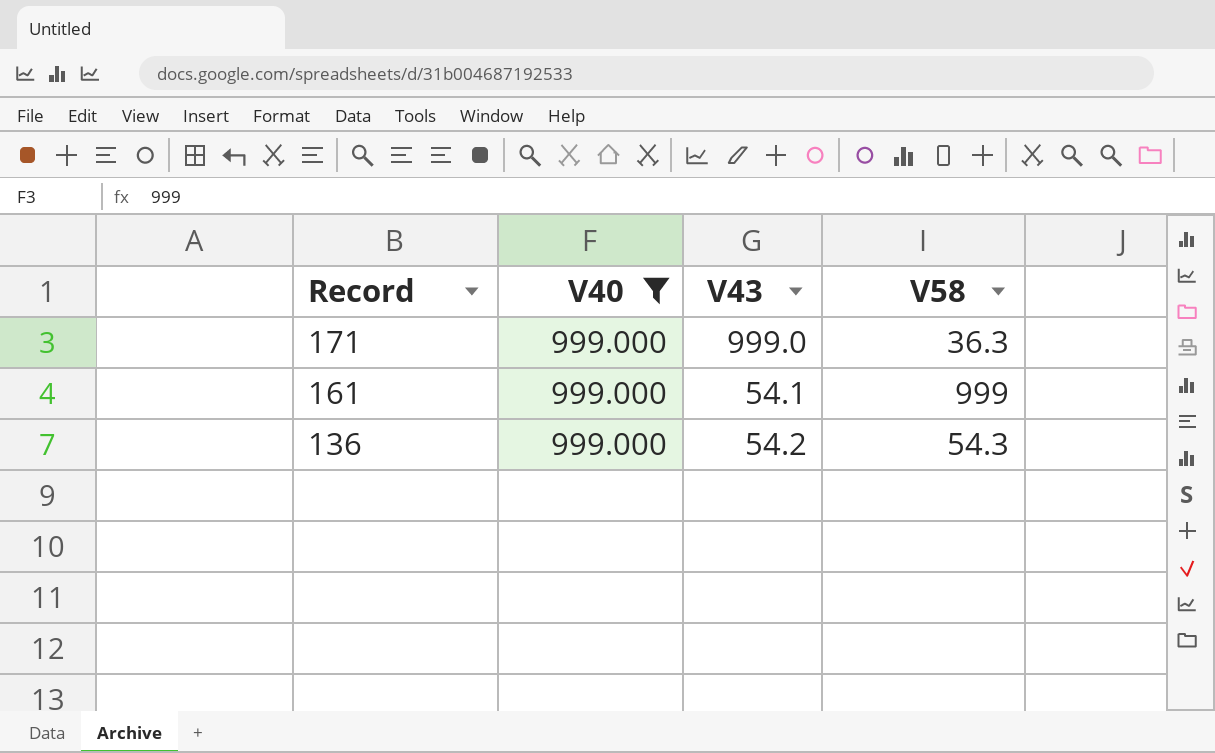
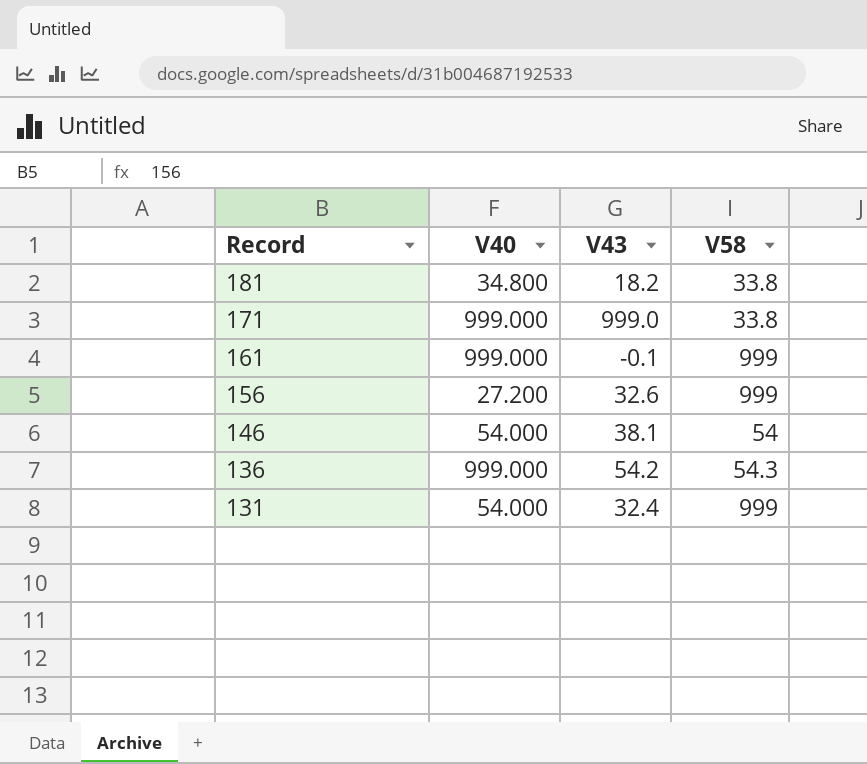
filter: V40 = 999.000 -> none
171 | V58: 36.3 -> 33.8
161 | V43: 54.1 -> -0.1

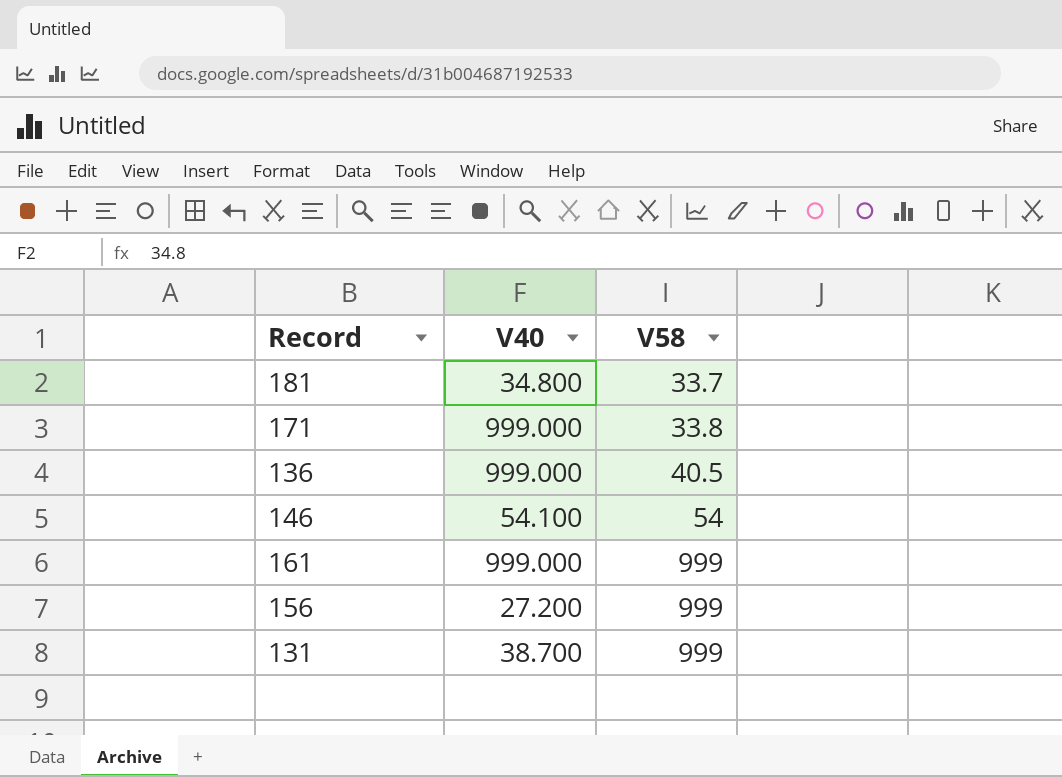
row order: Record descending -> V58 ascending
column V43 | position: 3 -> none
181 | V58: 33.8 -> 33.7
136 | V58: 54.3 -> 40.5
146 | V40: 54.000 -> 54.100
131 | V40: 54.000 -> 38.700

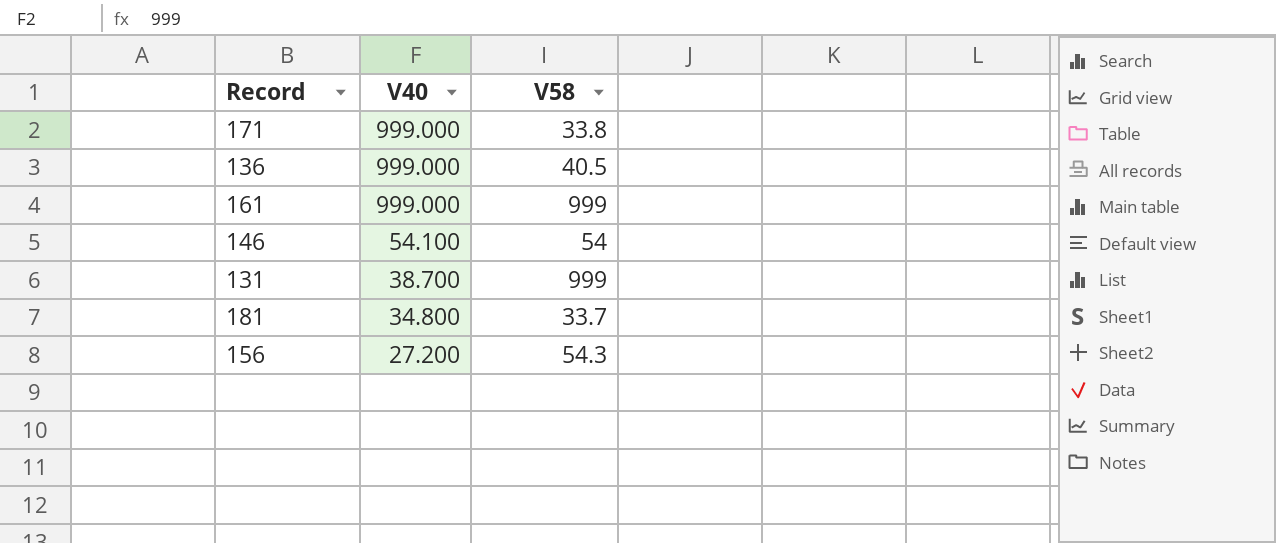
row order: V58 ascending -> V40 descending
156 | V58: 999 -> 54.3

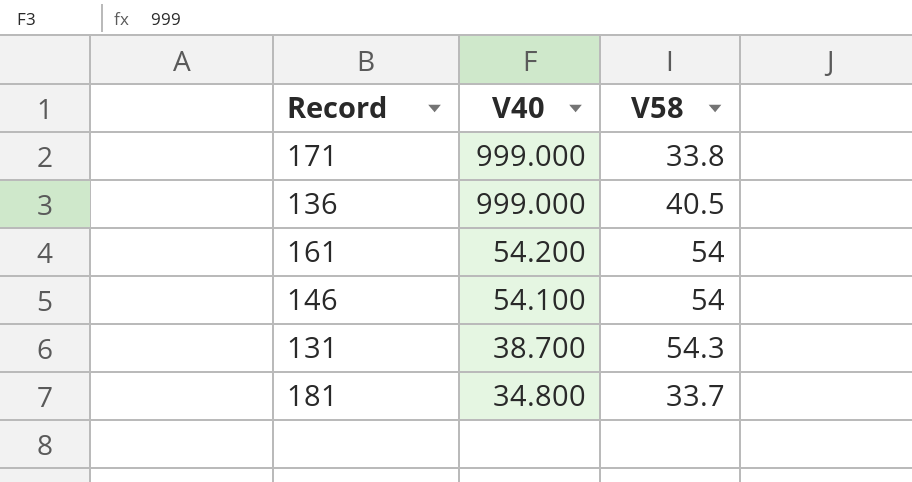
row 156: 27.200 | 54.3 -> none
161 | V40: 999.000 -> 54.200
161 | V58: 999 -> 54
131 | V58: 999 -> 54.3

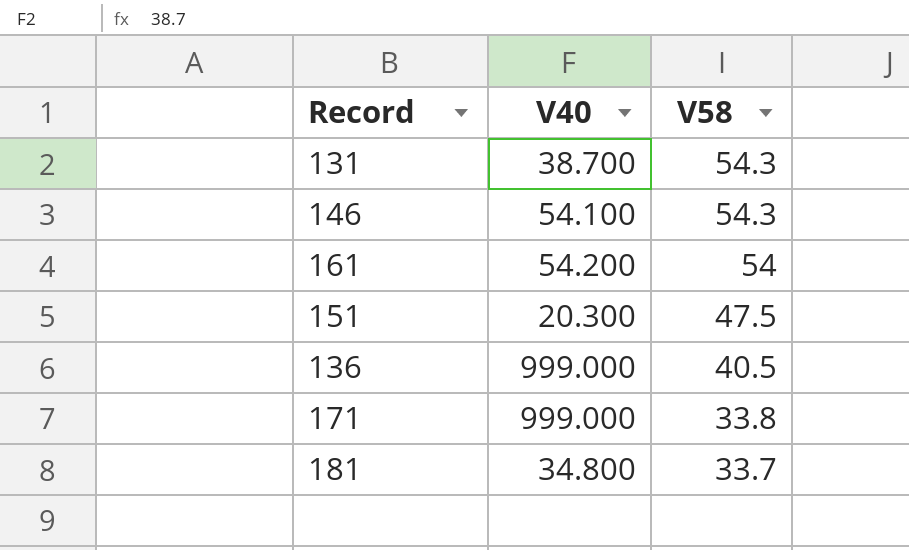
row order: V40 descending -> V58 descending
146 | V58: 54 -> 54.3
row 151: none -> 20.300 | 47.5

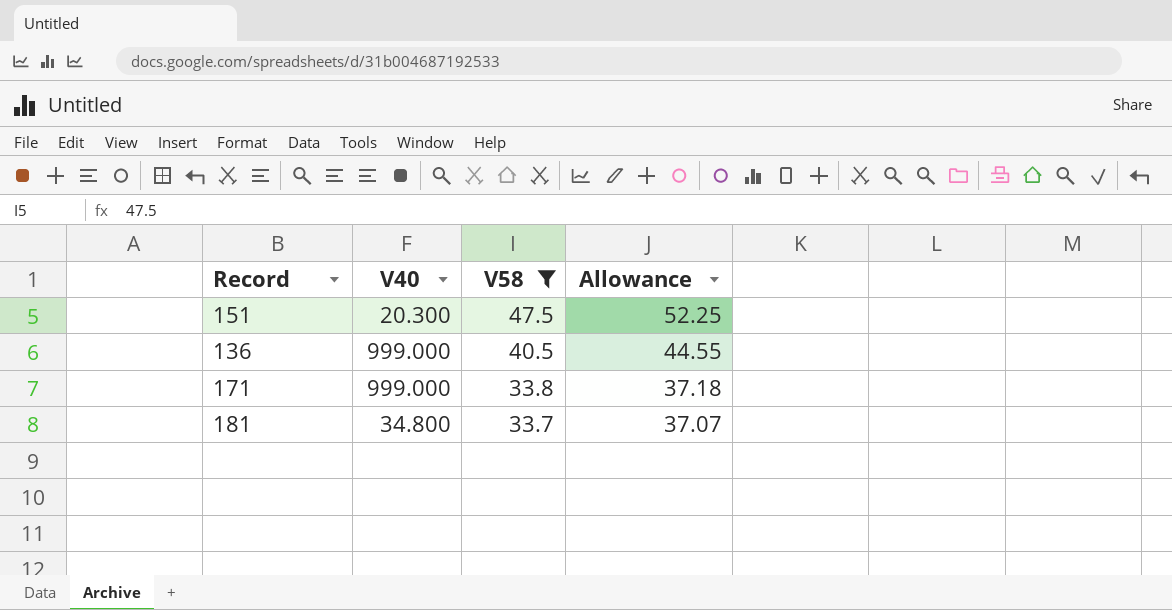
filter: none -> V58 <= 47.5
column Allowance | formula: none -> [V58] * 1.1

